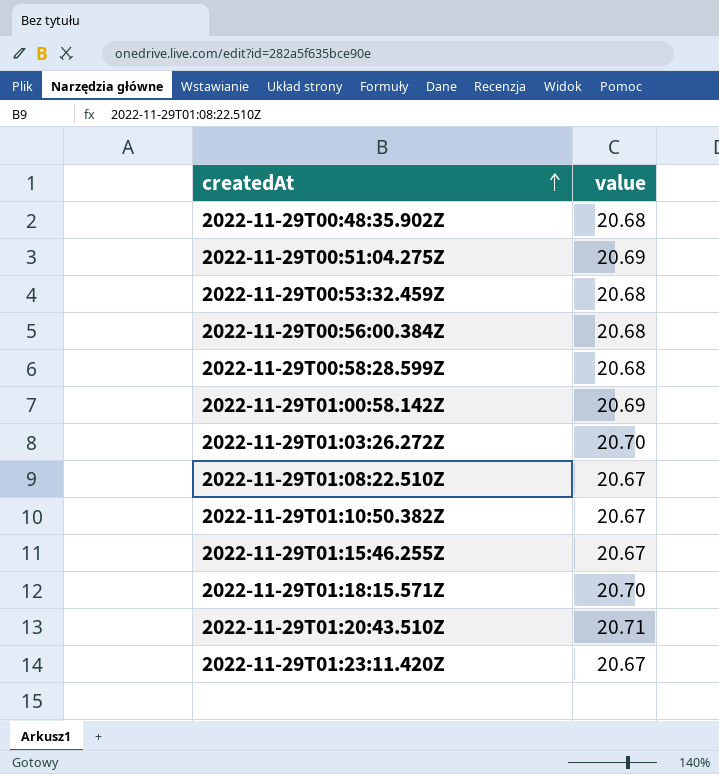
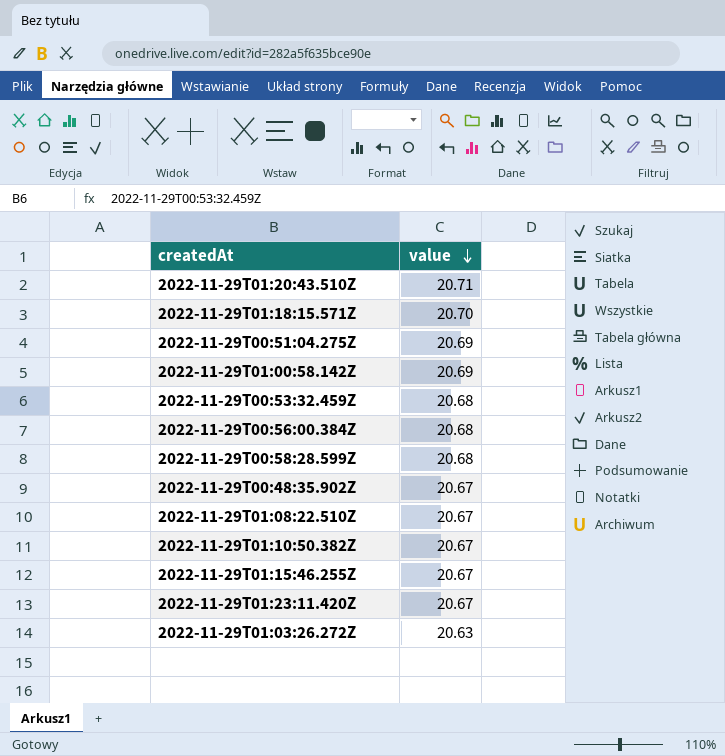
row order: createdAt ascending -> value descending
2022-11-29T00:48:35.902Z | value: 20.68 -> 20.67
2022-11-29T01:03:26.272Z | value: 20.70 -> 20.63

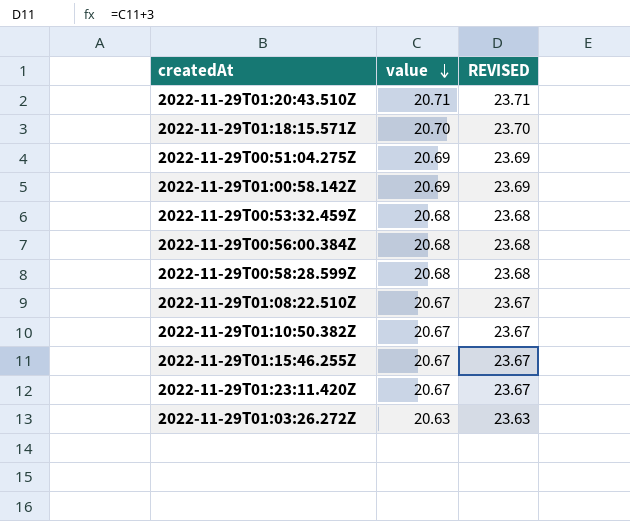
column REVISED | formula: none -> [value] + 3
row 2022-11-29T00:48:35.902Z: 20.67 -> none

